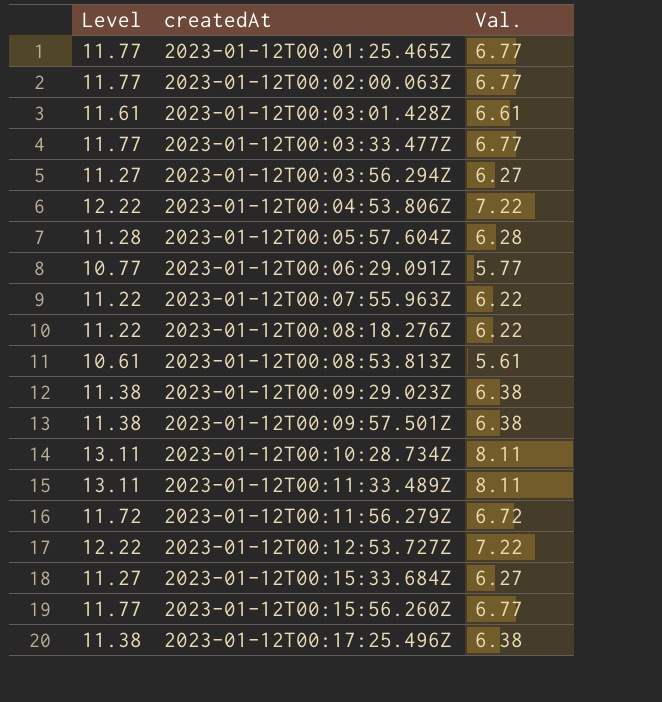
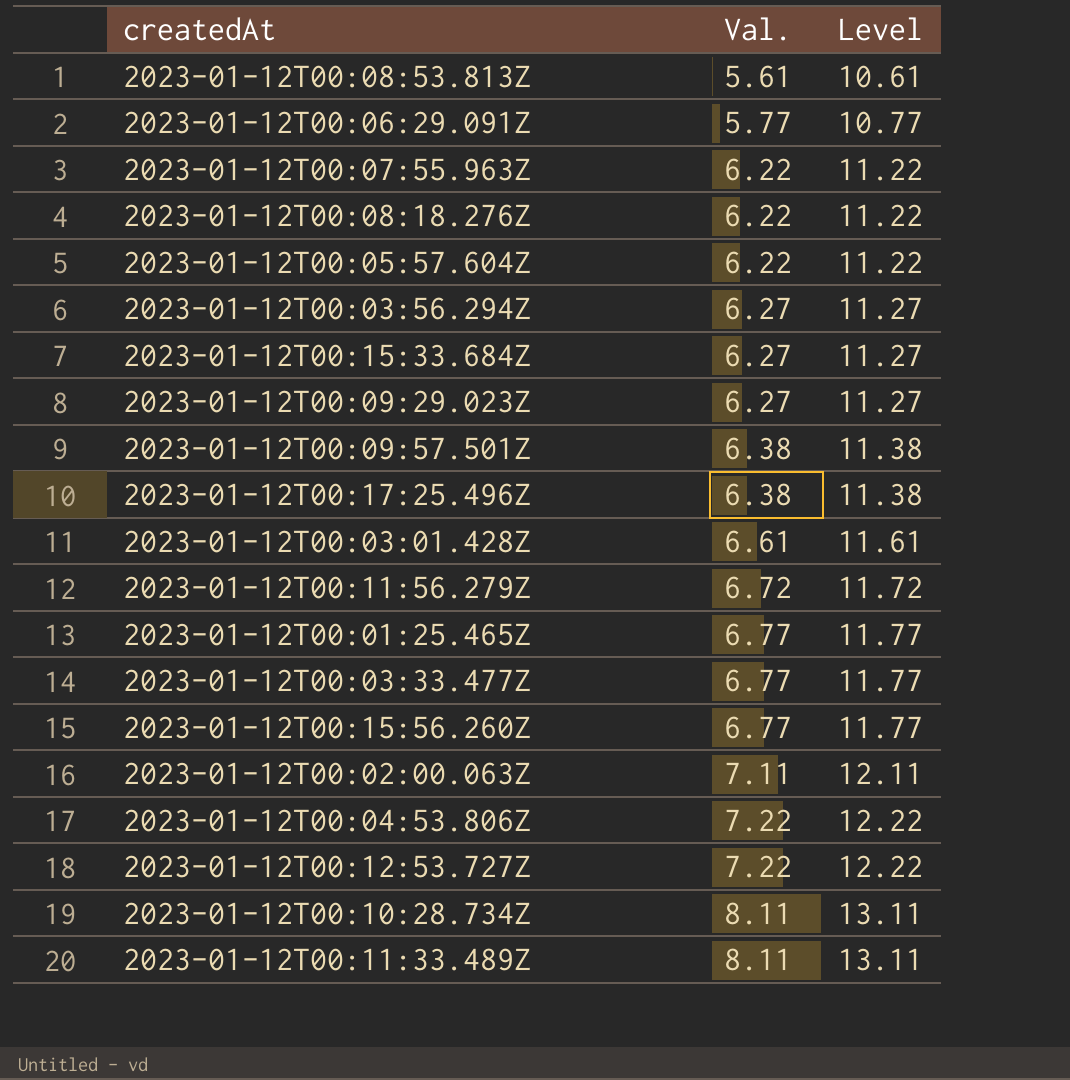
row order: createdAt ascending -> Val. ascending
column Level | position: 1 -> 3
2023-01-12T00:05:57.604Z | Val.: 6.28 -> 6.22
2023-01-12T00:05:57.604Z | Level: 11.28 -> 11.22
2023-01-12T00:09:29.023Z | Val.: 6.38 -> 6.27
2023-01-12T00:09:29.023Z | Level: 11.38 -> 11.27
2023-01-12T00:02:00.063Z | Val.: 6.77 -> 7.11
2023-01-12T00:02:00.063Z | Level: 11.77 -> 12.11

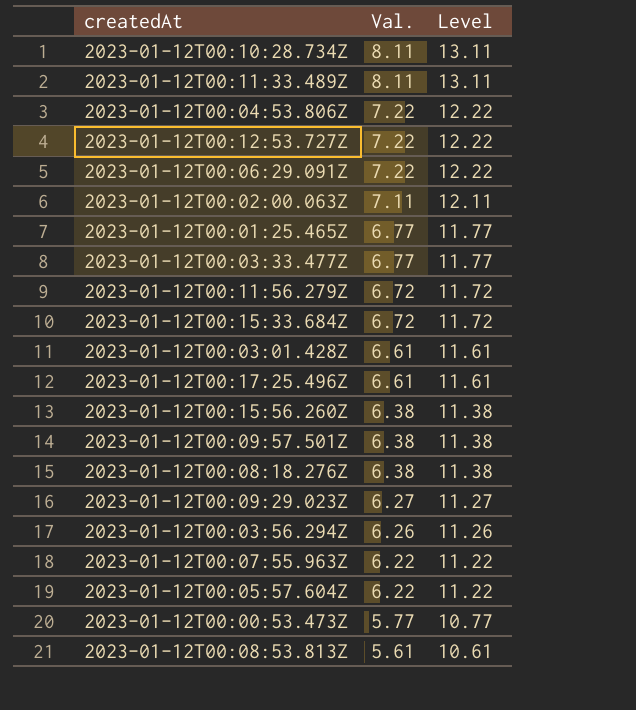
row order: Val. ascending -> Val. descending
2023-01-12T00:06:29.091Z | Val.: 5.77 -> 7.22
2023-01-12T00:06:29.091Z | Level: 10.77 -> 12.22
2023-01-12T00:15:33.684Z | Val.: 6.27 -> 6.72
2023-01-12T00:15:33.684Z | Level: 11.27 -> 11.72
2023-01-12T00:17:25.496Z | Val.: 6.38 -> 6.61
2023-01-12T00:17:25.496Z | Level: 11.38 -> 11.61
2023-01-12T00:15:56.260Z | Val.: 6.77 -> 6.38
2023-01-12T00:15:56.260Z | Level: 11.77 -> 11.38
2023-01-12T00:08:18.276Z | Val.: 6.22 -> 6.38
2023-01-12T00:08:18.276Z | Level: 11.22 -> 11.38
2023-01-12T00:03:56.294Z | Val.: 6.27 -> 6.26
2023-01-12T00:03:56.294Z | Level: 11.27 -> 11.26
row 2023-01-12T00:00:53.473Z: none -> 5.77 | 10.77

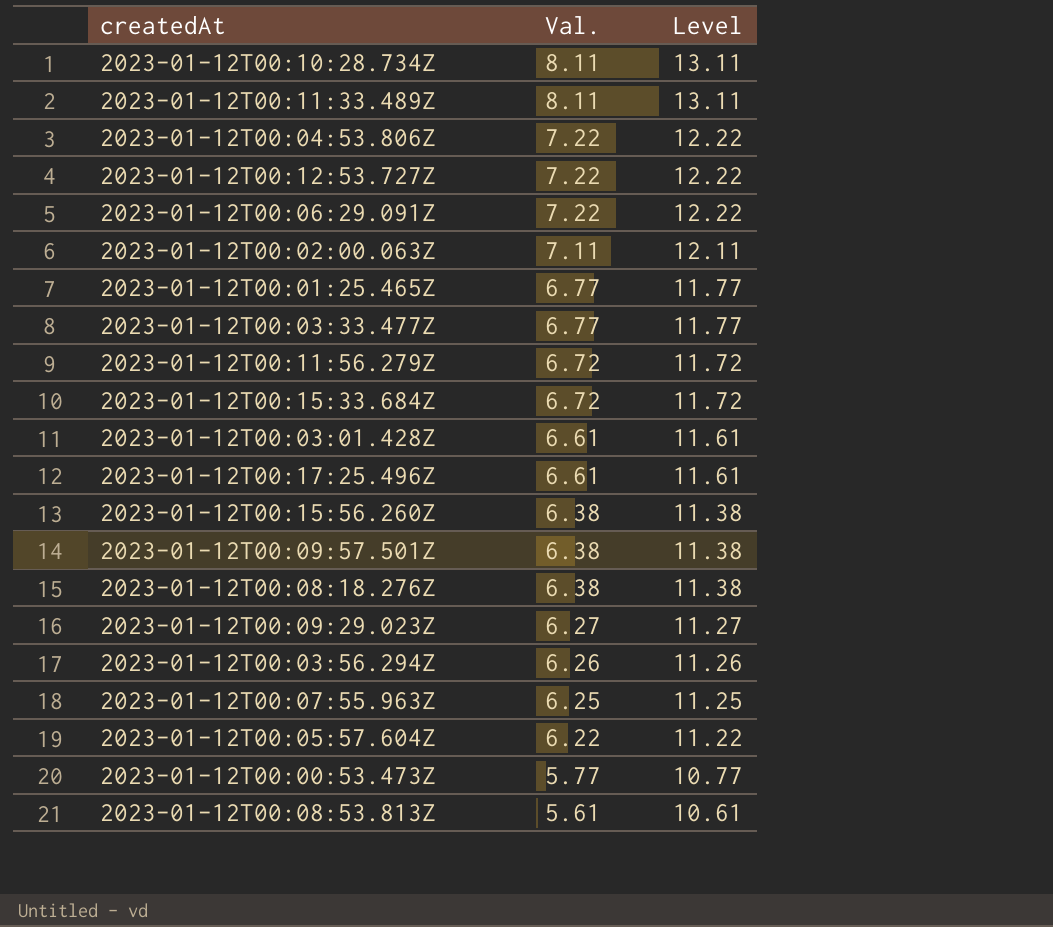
2023-01-12T00:07:55.963Z | Val.: 6.22 -> 6.25
2023-01-12T00:07:55.963Z | Level: 11.22 -> 11.25

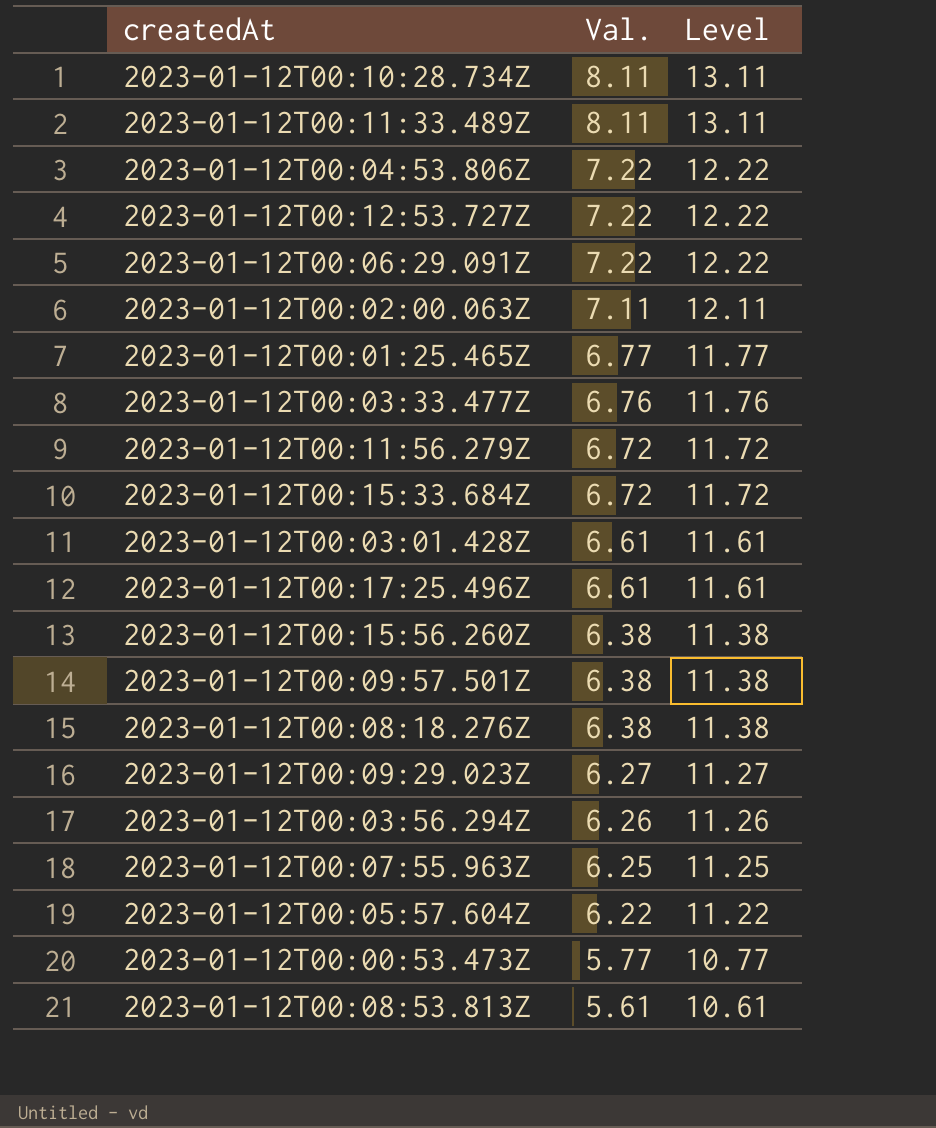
2023-01-12T00:03:33.477Z | Val.: 6.77 -> 6.76
2023-01-12T00:03:33.477Z | Level: 11.77 -> 11.76

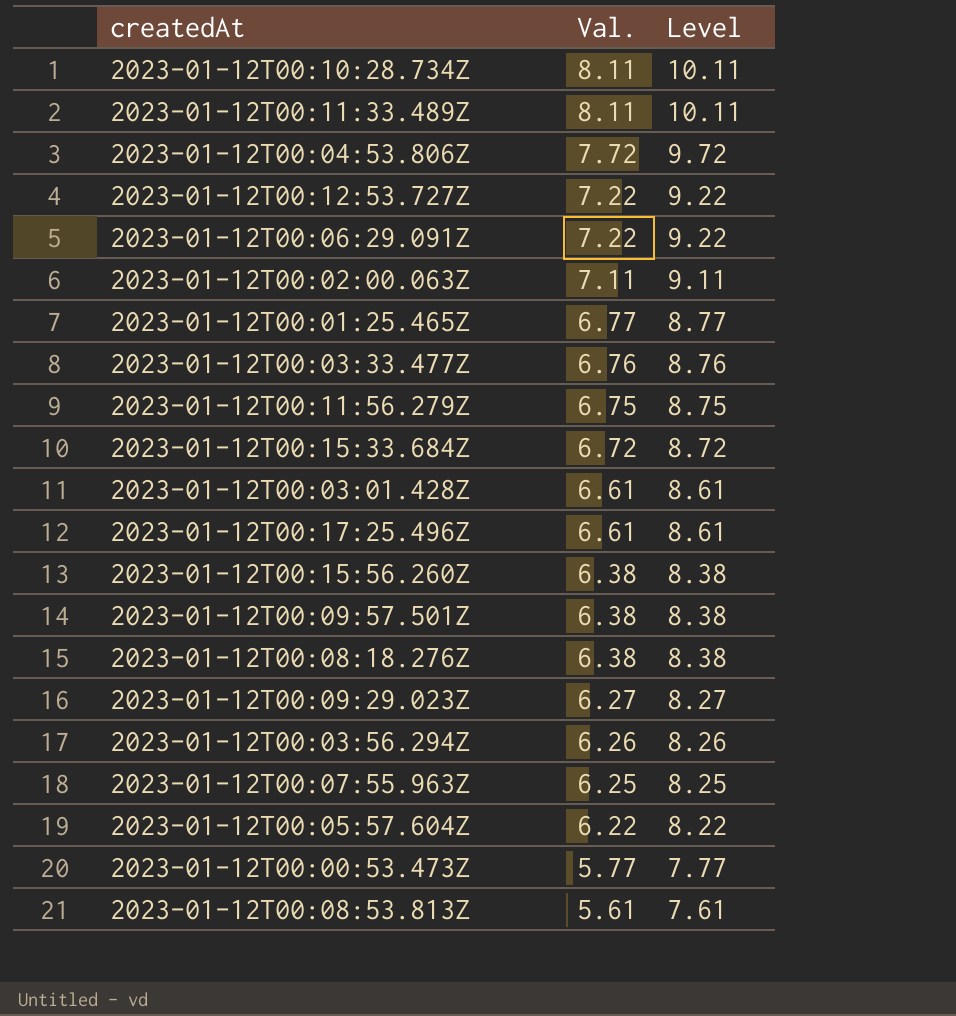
column Level | formula: [Val.] + 5 -> [Val.] + 2
2023-01-12T00:04:53.806Z | Val.: 7.22 -> 7.72
2023-01-12T00:11:56.279Z | Val.: 6.72 -> 6.75

